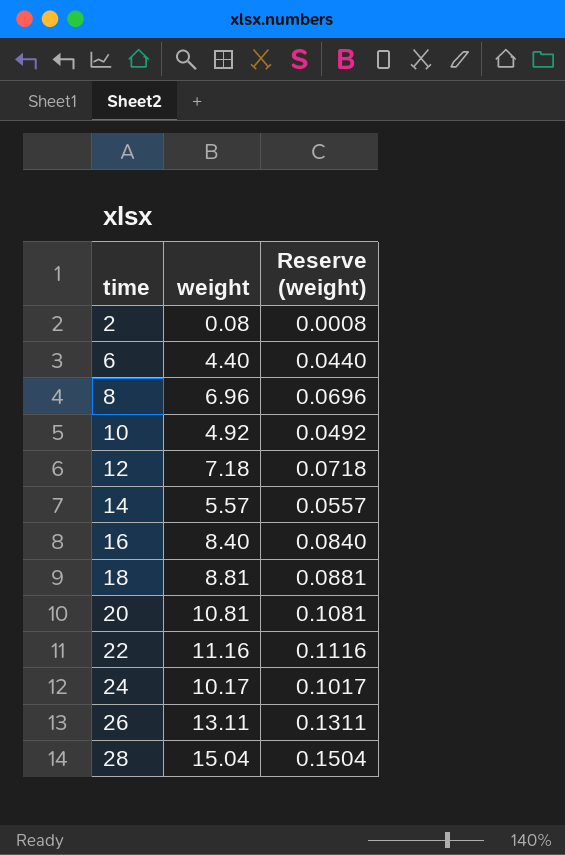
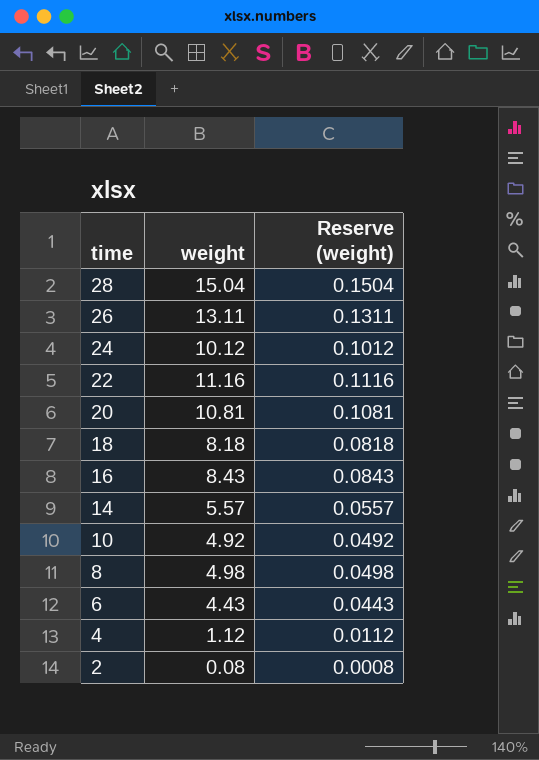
row order: time ascending -> time descending
row 12: 7.18 | 0.0718 -> none
24 | weight: 10.17 -> 10.12
24 | Reserve (weight): 0.1017 -> 0.1012
18 | weight: 8.81 -> 8.18
18 | Reserve (weight): 0.0881 -> 0.0818
16 | weight: 8.40 -> 8.43
16 | Reserve (weight): 0.0840 -> 0.0843
8 | weight: 6.96 -> 4.98
8 | Reserve (weight): 0.0696 -> 0.0498
6 | weight: 4.40 -> 4.43
6 | Reserve (weight): 0.0440 -> 0.0443
row 4: none -> 1.12 | 0.0112

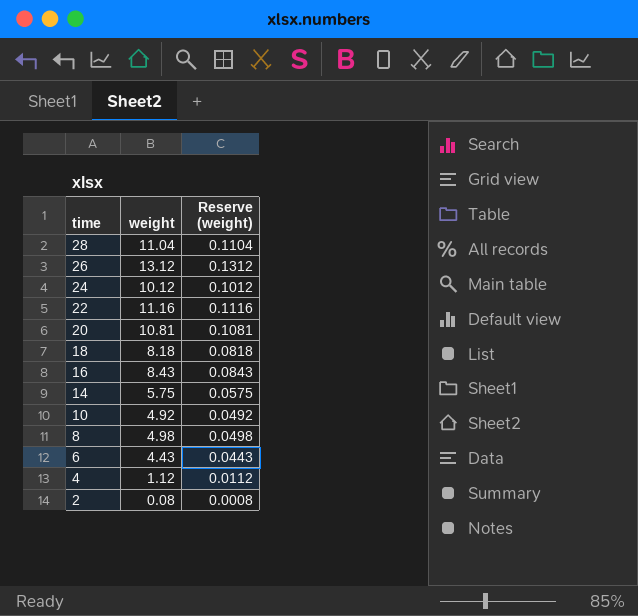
28 | weight: 15.04 -> 11.04
28 | Reserve (weight): 0.1504 -> 0.1104
26 | weight: 13.11 -> 13.12
26 | Reserve (weight): 0.1311 -> 0.1312
14 | weight: 5.57 -> 5.75
14 | Reserve (weight): 0.0557 -> 0.0575

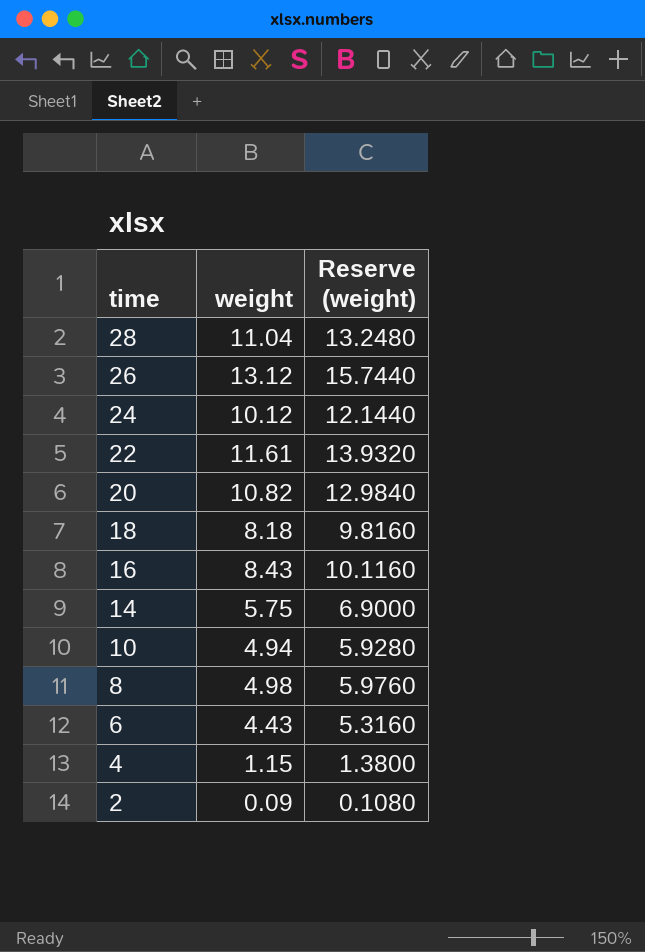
column Reserve (weight) | formula: [weight] * 0.01 -> [weight] * 1.2
22 | weight: 11.16 -> 11.61
20 | weight: 10.81 -> 10.82
10 | weight: 4.92 -> 4.94
4 | weight: 1.12 -> 1.15
2 | weight: 0.08 -> 0.09

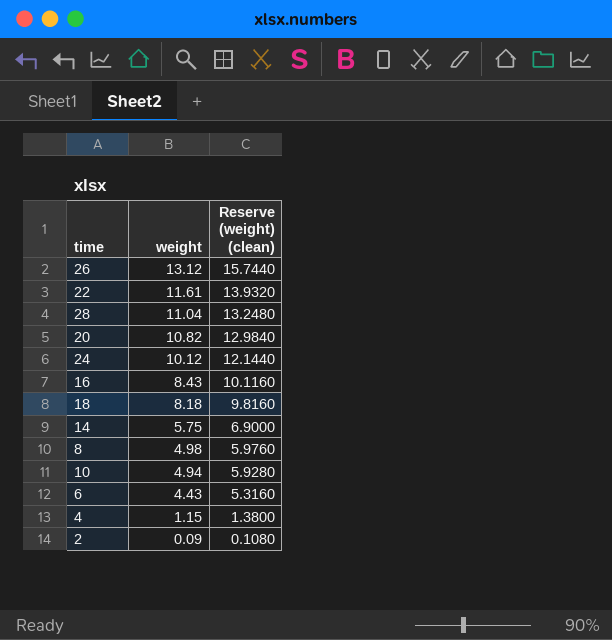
row order: time descending -> weight descending
column name: Reserve (weight) -> Reserve (weight) (clean)

